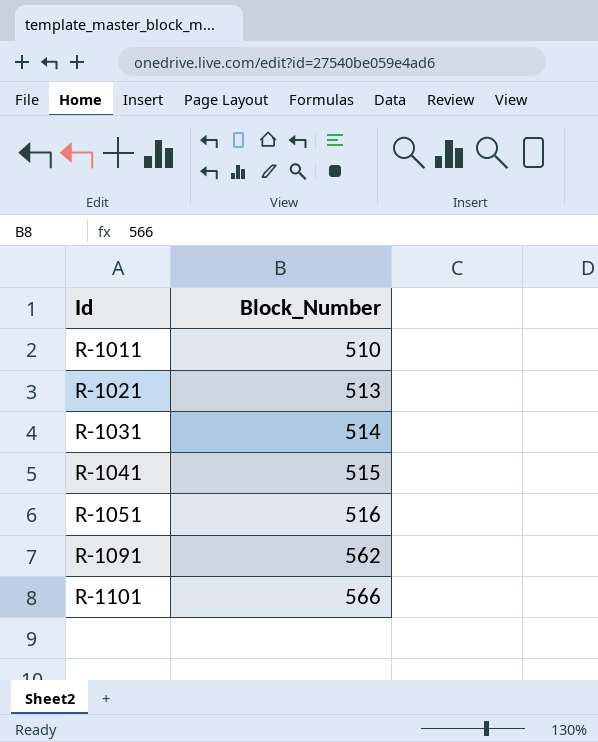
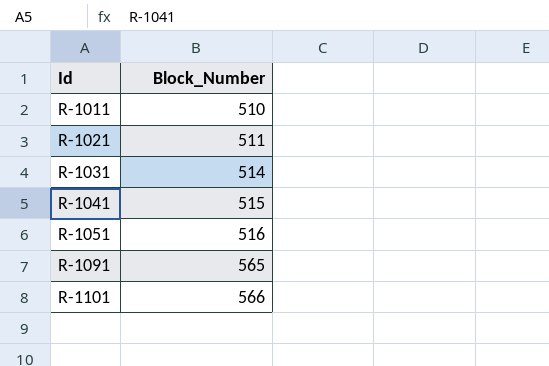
R-1021 | Block_Number: 513 -> 511
R-1091 | Block_Number: 562 -> 565

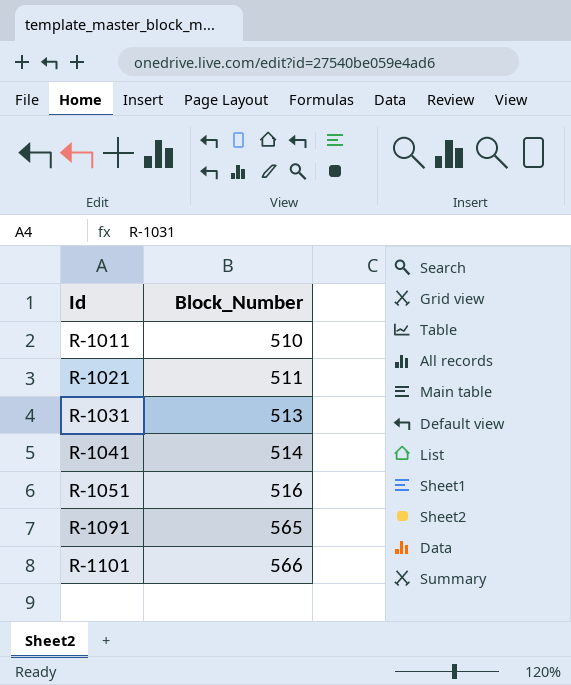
R-1031 | Block_Number: 514 -> 513
R-1041 | Block_Number: 515 -> 514

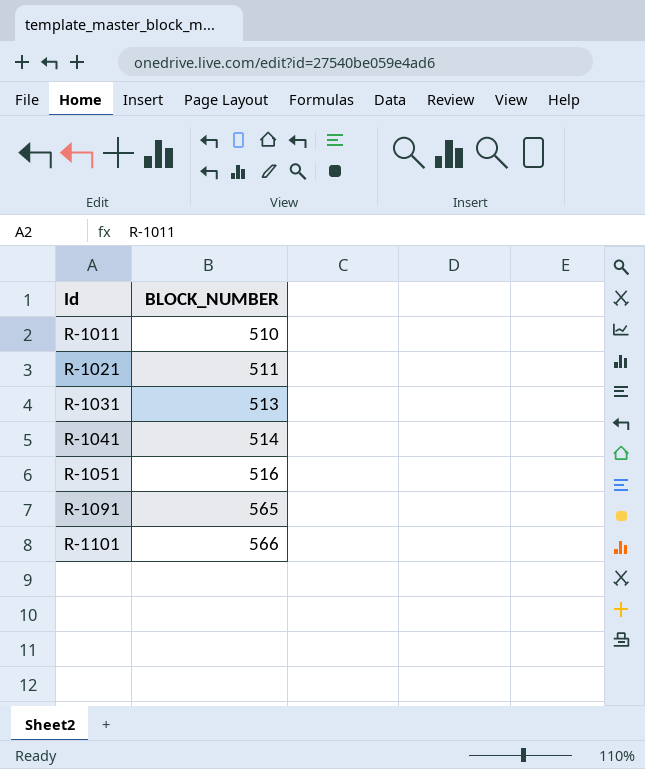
column name: Block_Number -> BLOCK_NUMBER

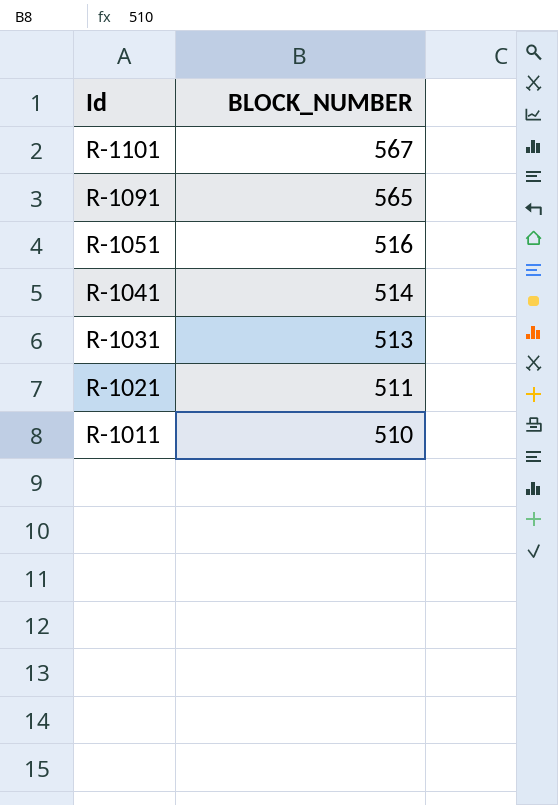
row order: Id ascending -> Id descending
R-1101 | BLOCK_NUMBER: 566 -> 567

